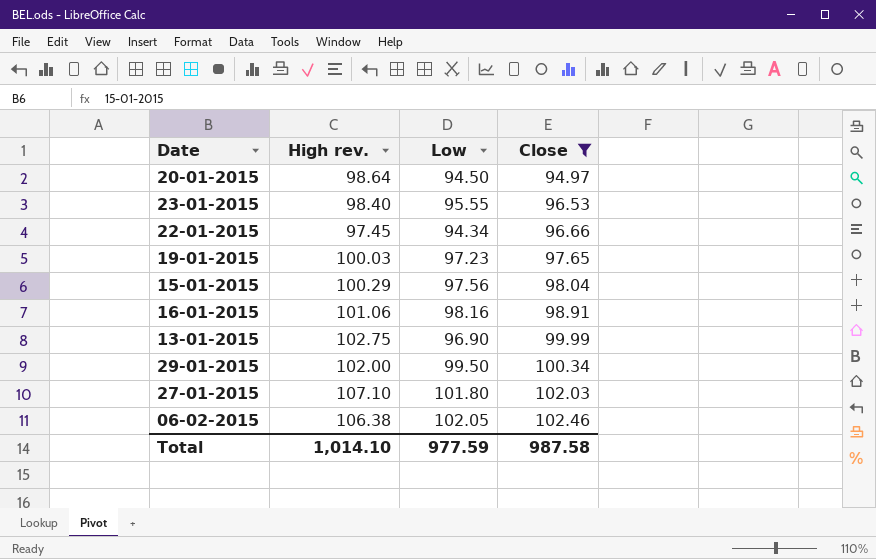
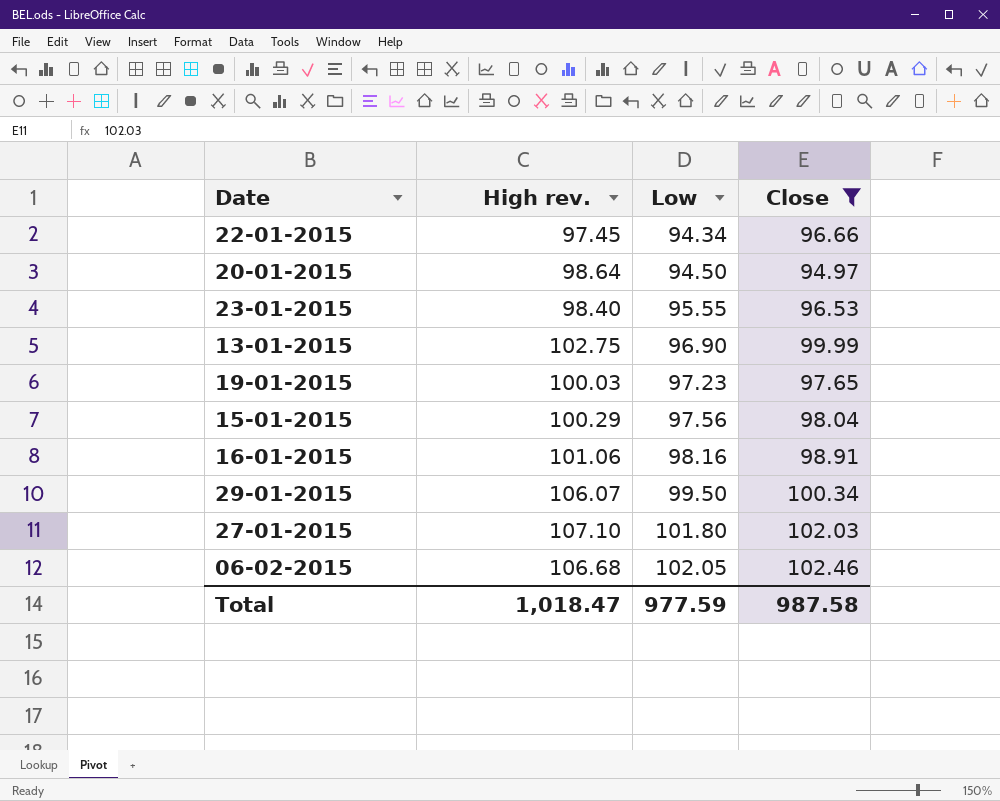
row order: Close ascending -> Low ascending
29-01-2015 | High rev.: 102.00 -> 106.07
06-02-2015 | High rev.: 106.38 -> 106.68
Total | High rev.: 1,014.10 -> 1,018.47

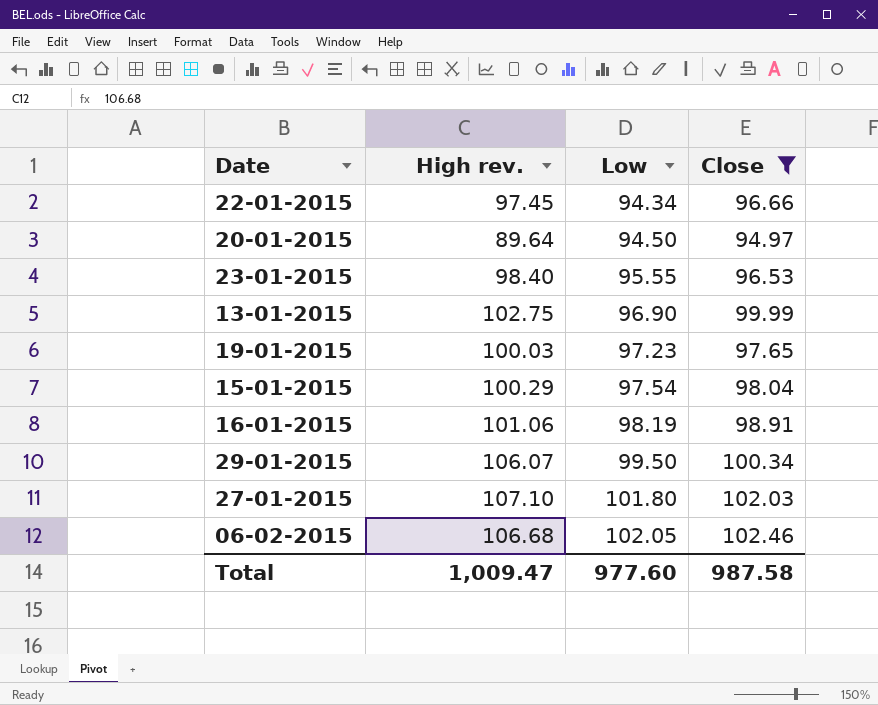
20-01-2015 | High rev.: 98.64 -> 89.64
15-01-2015 | Low: 97.56 -> 97.54
16-01-2015 | Low: 98.16 -> 98.19
Total | High rev.: 1,018.47 -> 1,009.47
Total | Low: 977.59 -> 977.60

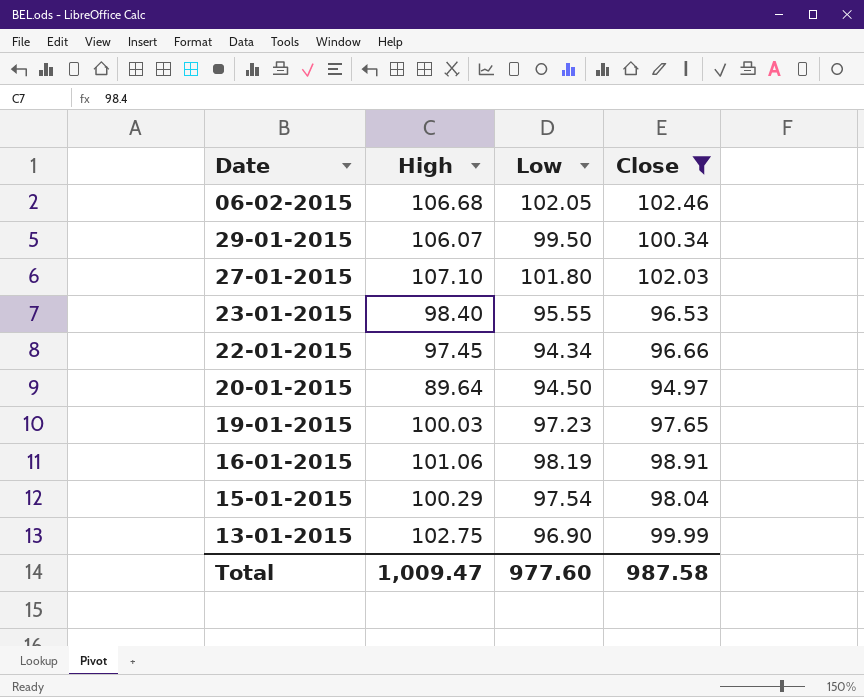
row order: Low ascending -> Date descending
column name: High rev. -> High

